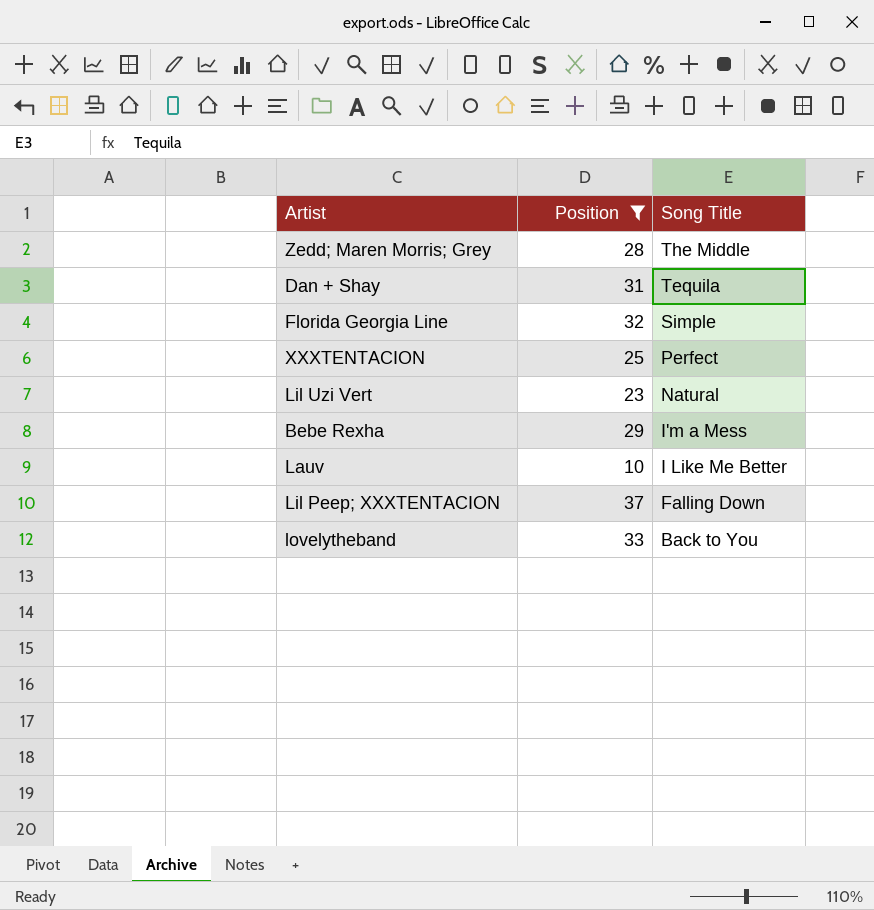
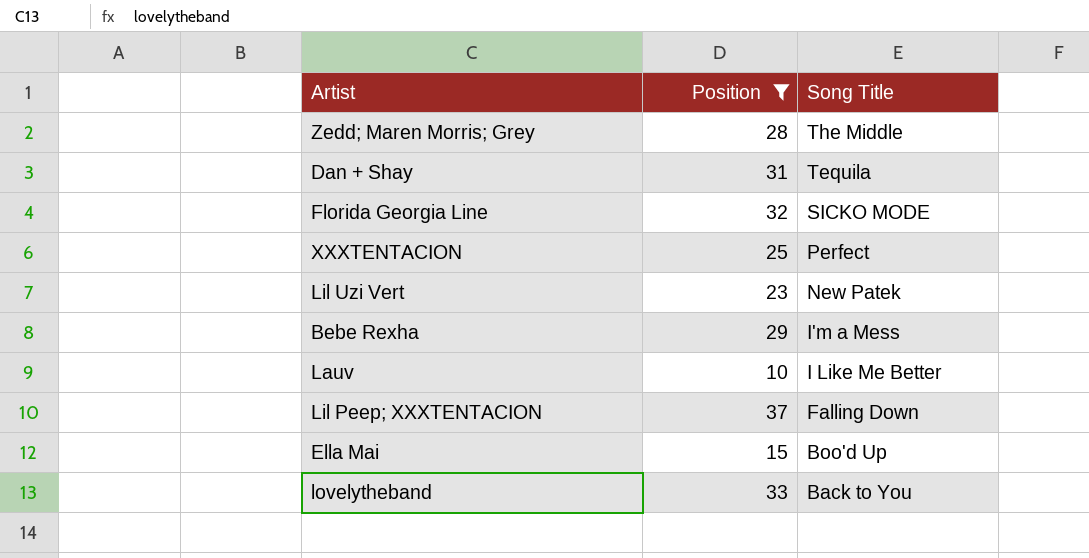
Florida Georgia Line | Song Title: Simple -> SICKO MODE
Lil Uzi Vert | Song Title: Natural -> New Patek
row Ella Mai: none -> 15 | Boo'd Up

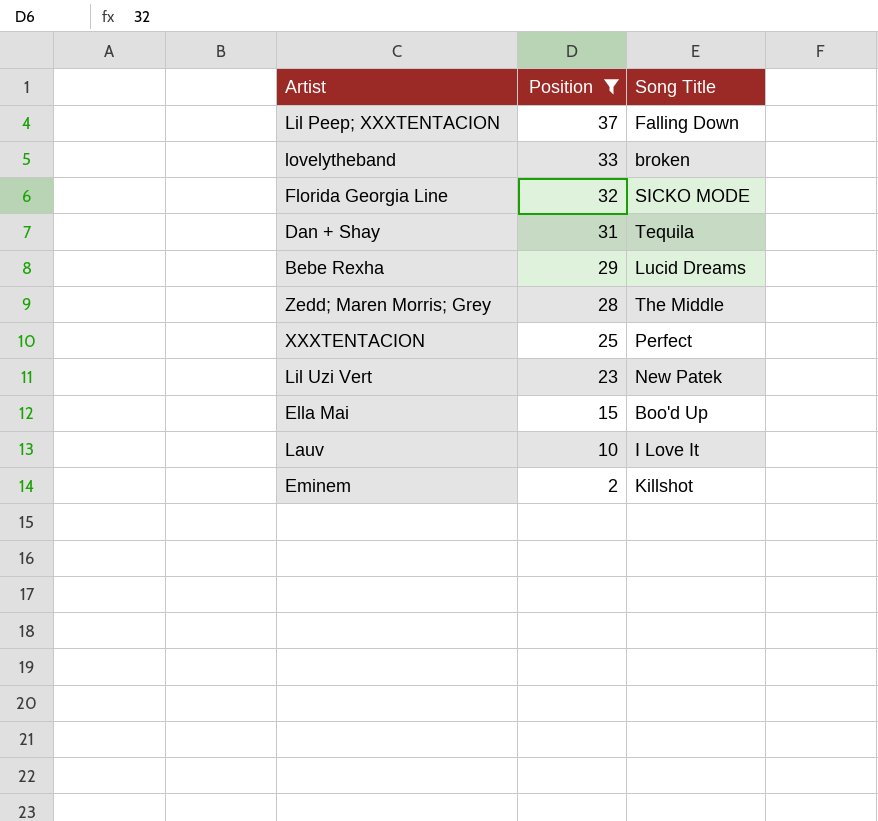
row order: Song Title descending -> Position descending
lovelytheband | Song Title: Back to You -> broken
Bebe Rexha | Song Title: I'm a Mess -> Lucid Dreams
Lauv | Song Title: I Like Me Better -> I Love It
row Eminem: none -> 2 | Killshot

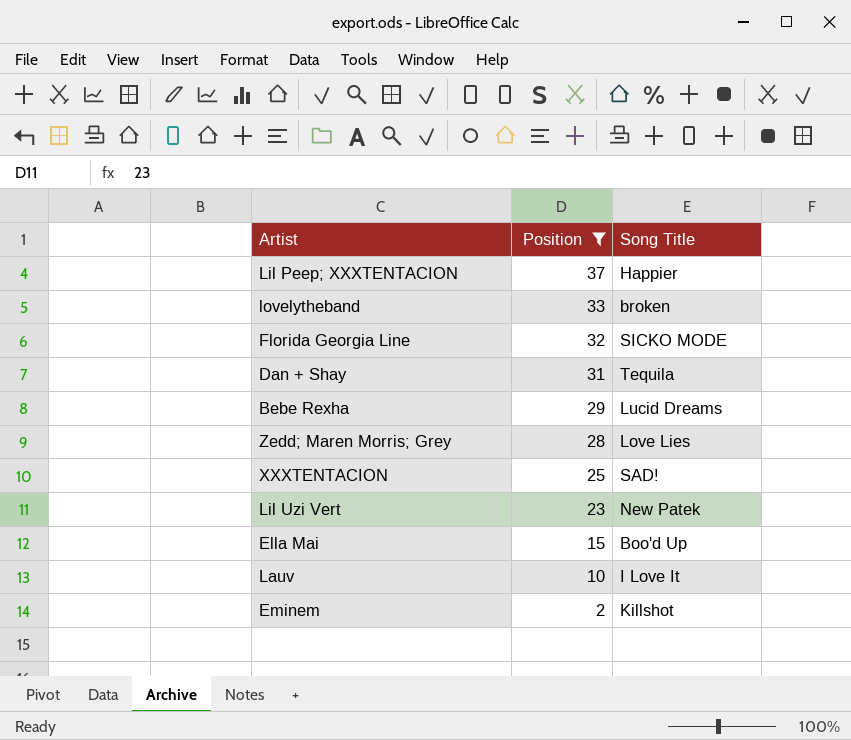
Lil Peep; XXXTENTACION | Song Title: Falling Down -> Happier
Zedd; Maren Morris; Grey | Song Title: The Middle -> Love Lies
XXXTENTACION | Song Title: Perfect -> SAD!

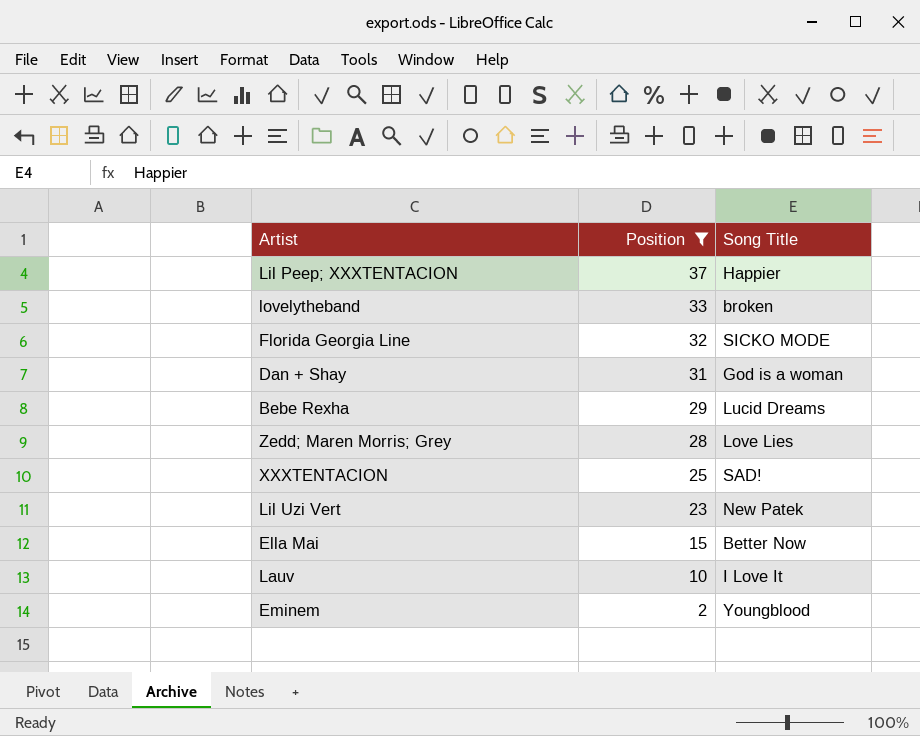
Dan + Shay | Song Title: Tequila -> God is a woman
Ella Mai | Song Title: Boo'd Up -> Better Now
Eminem | Song Title: Killshot -> Youngblood

